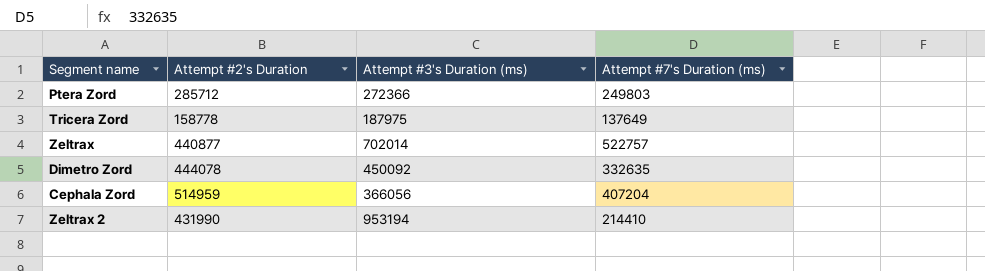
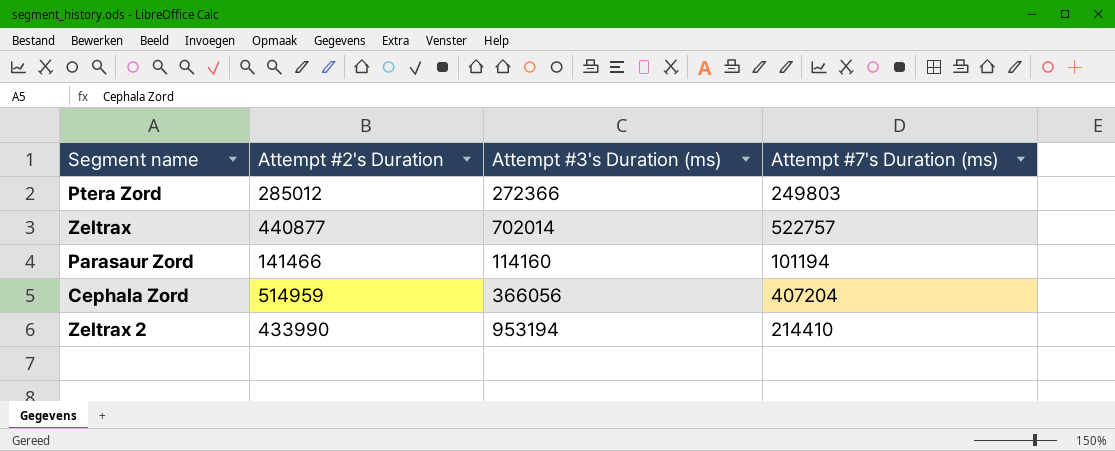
row Tricera Zord: 158778 | 187975 | 137649 -> none
row Dimetro Zord: 444078 | 450092 | 332635 -> none
Ptera Zord | Attempt #2's Duration: 285712 -> 285012
row Parasaur Zord: none -> 141466 | 114160 | 101194
Zeltrax 2 | Attempt #2's Duration: 431990 -> 433990

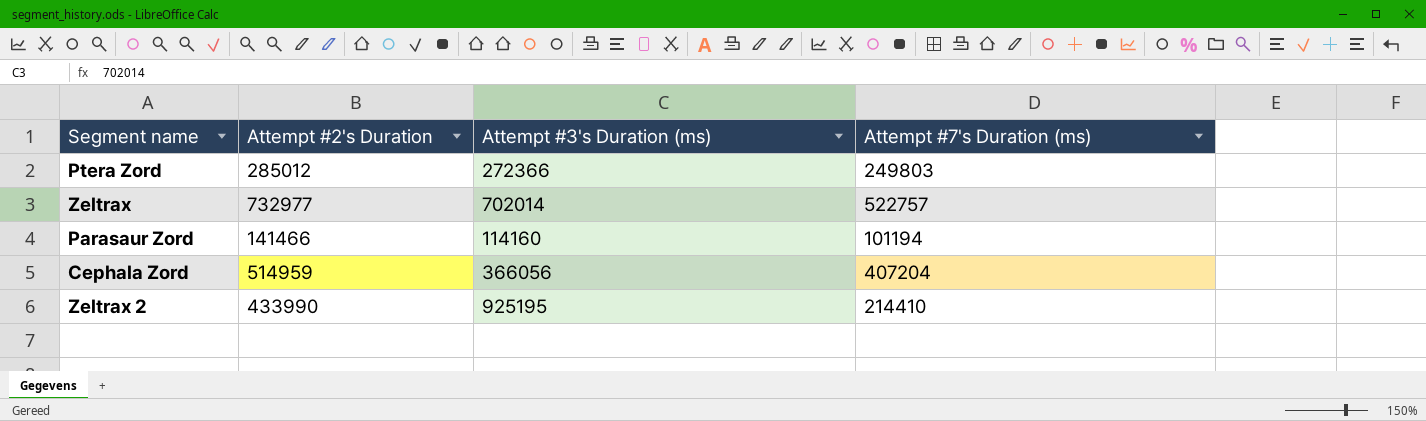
Zeltrax | Attempt #2's Duration: 440877 -> 732977
Zeltrax 2 | Attempt #3's Duration (ms): 953194 -> 925195

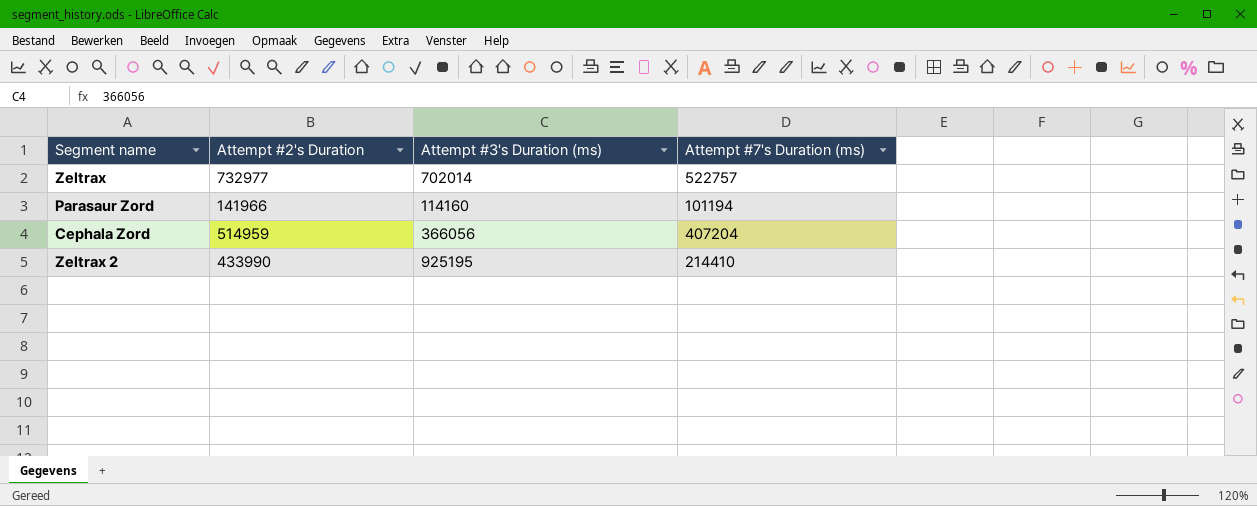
row Ptera Zord: 285012 | 272366 | 249803 -> none
Parasaur Zord | Attempt #2's Duration: 141466 -> 141966

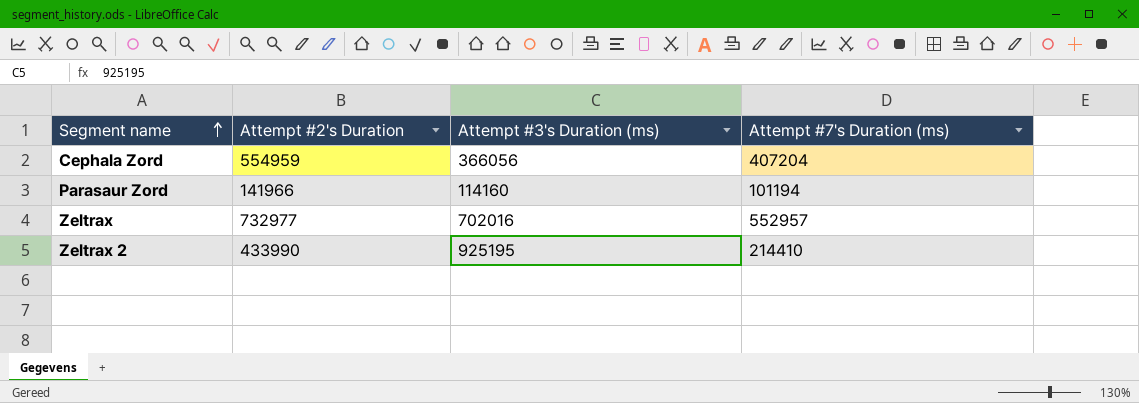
row order: none -> Segment name ascending
Cephala Zord | Attempt #2's Duration: 514959 -> 554959
Zeltrax | Attempt #3's Duration (ms): 702014 -> 702016
Zeltrax | Attempt #7's Duration (ms): 522757 -> 552957

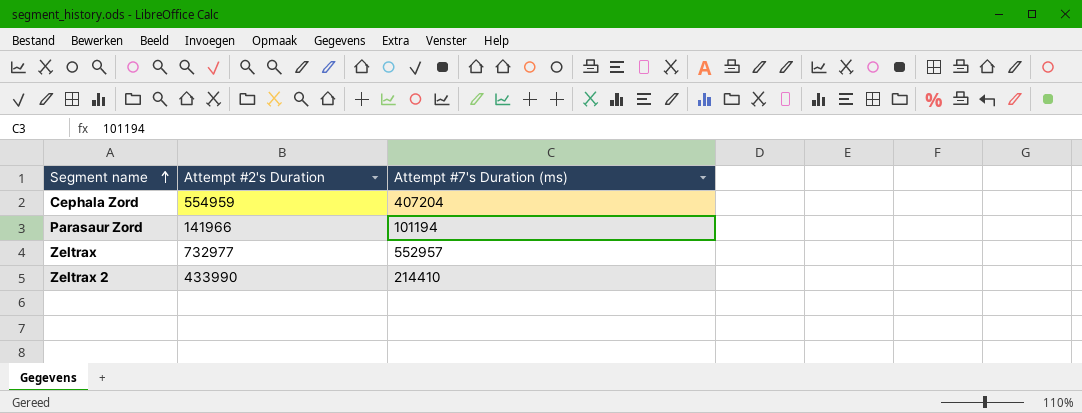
column Attempt #3's Duration (ms) | position: 3 -> none

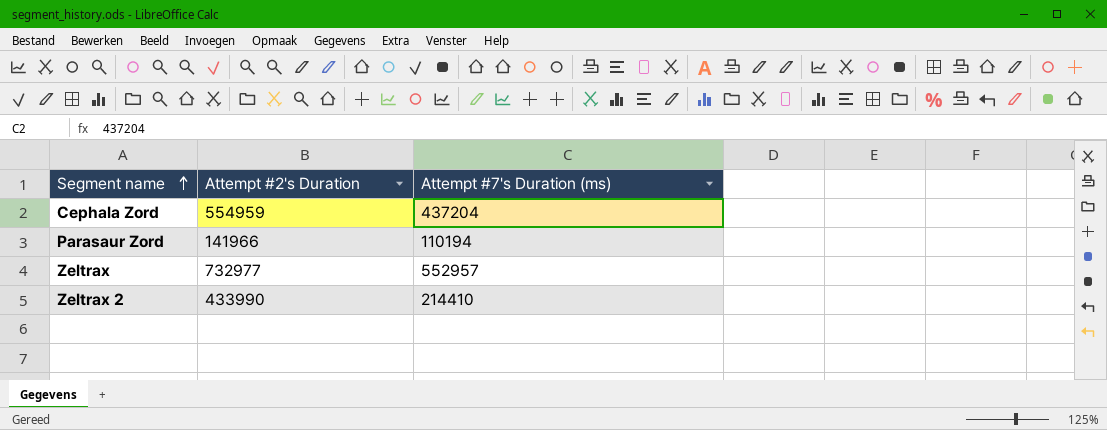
Cephala Zord | Attempt #7's Duration (ms): 407204 -> 437204
Parasaur Zord | Attempt #7's Duration (ms): 101194 -> 110194

